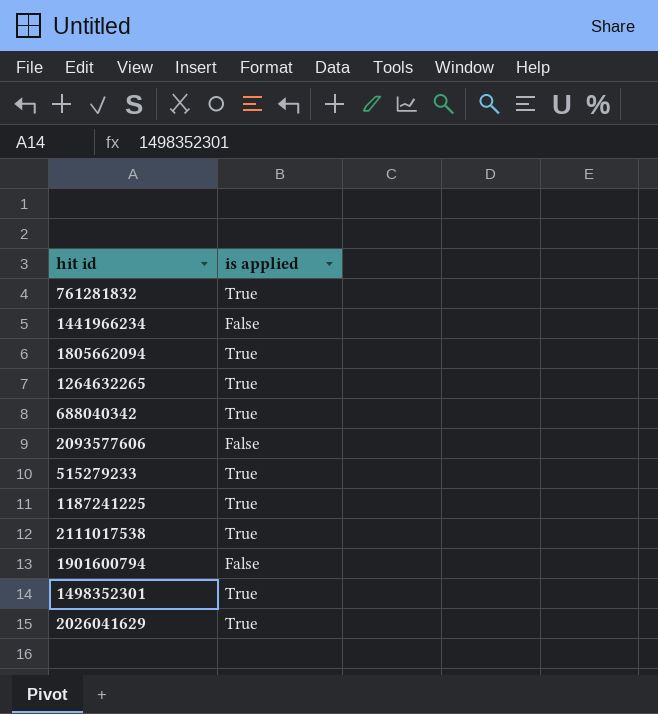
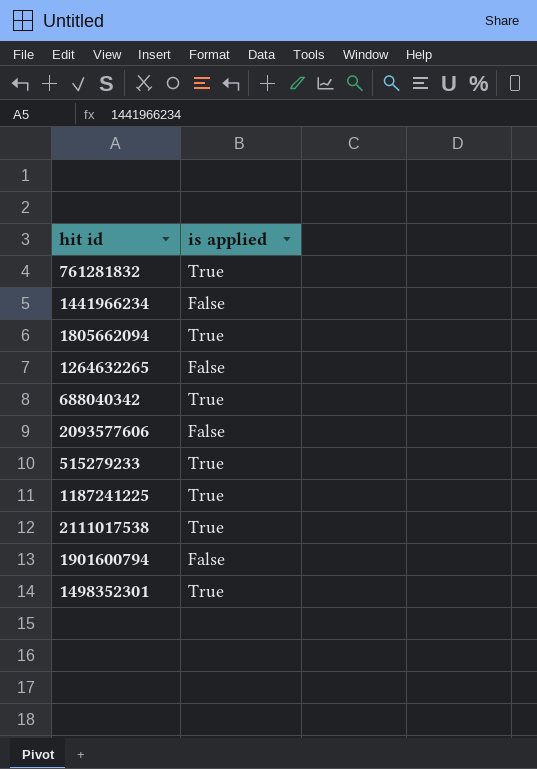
row 2026041629: True -> none
1264632265 | is applied: True -> False

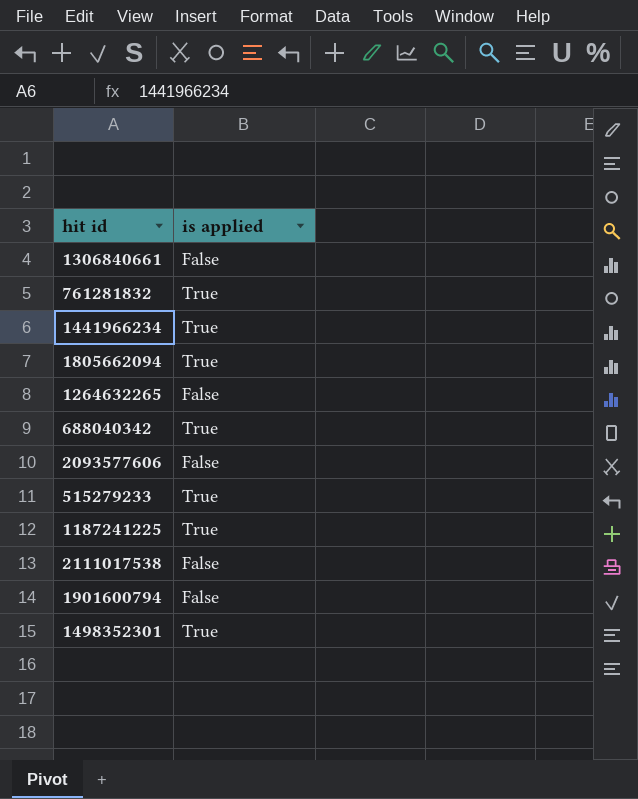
row 1306840661: none -> False
1441966234 | is applied: False -> True
2111017538 | is applied: True -> False

